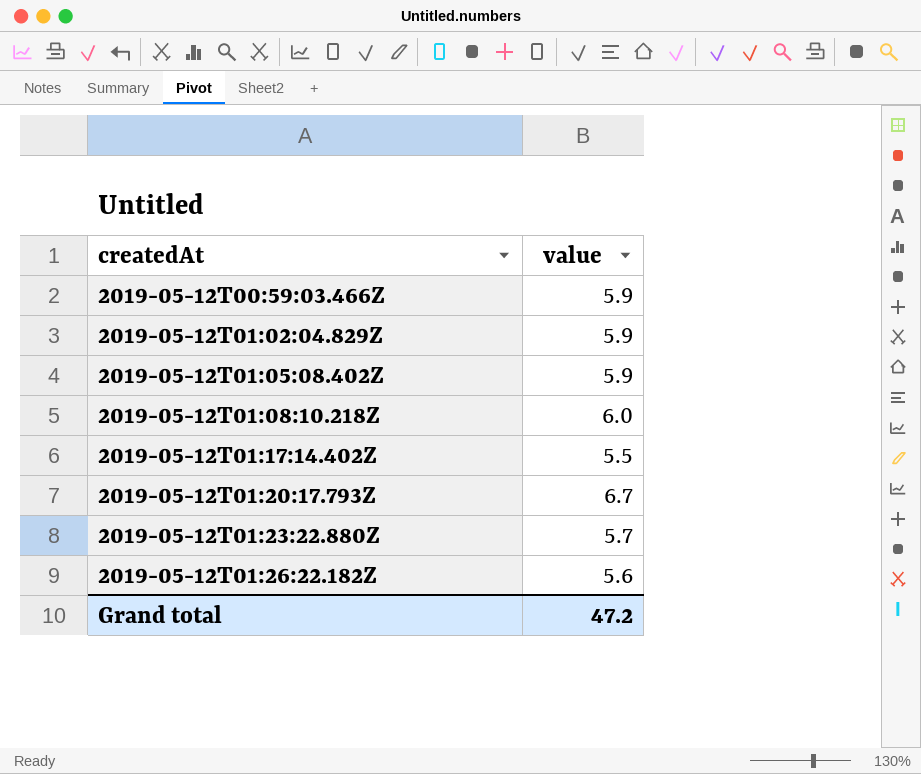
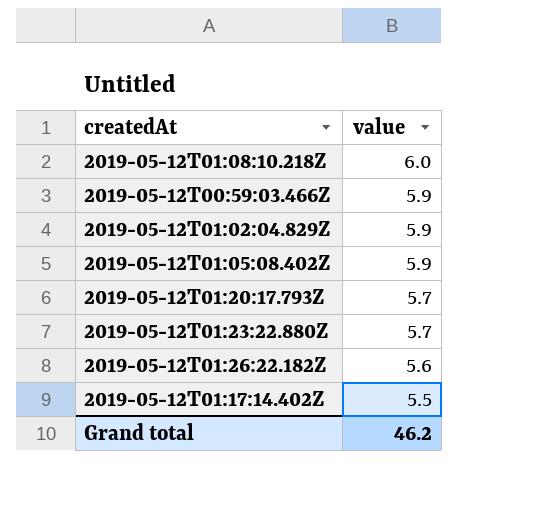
row order: createdAt ascending -> value descending
2019-05-12T01:20:17.793Z | value: 6.7 -> 5.7
Grand total | value: 47.2 -> 46.2

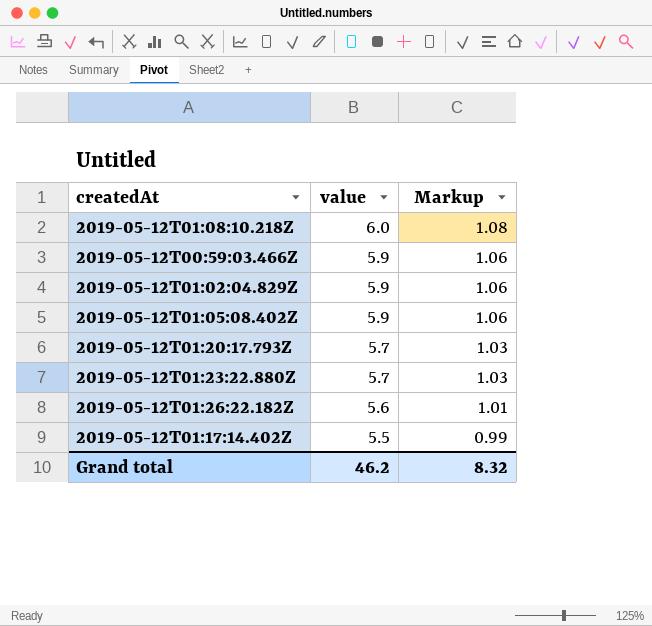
column Markup | formula: none -> [value] * 0.18

